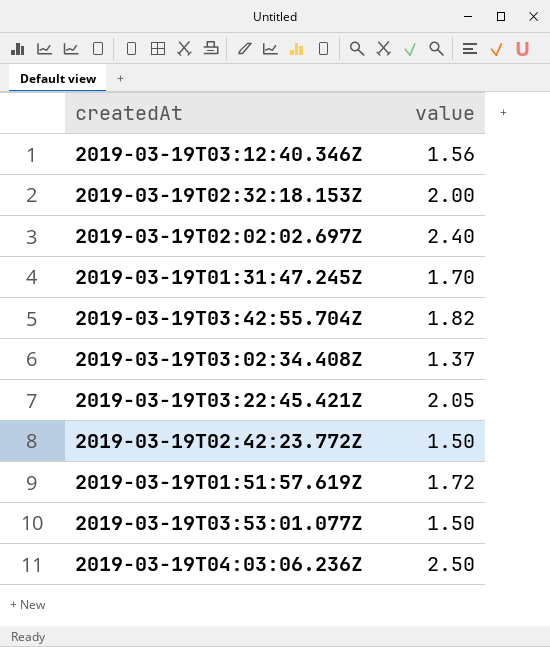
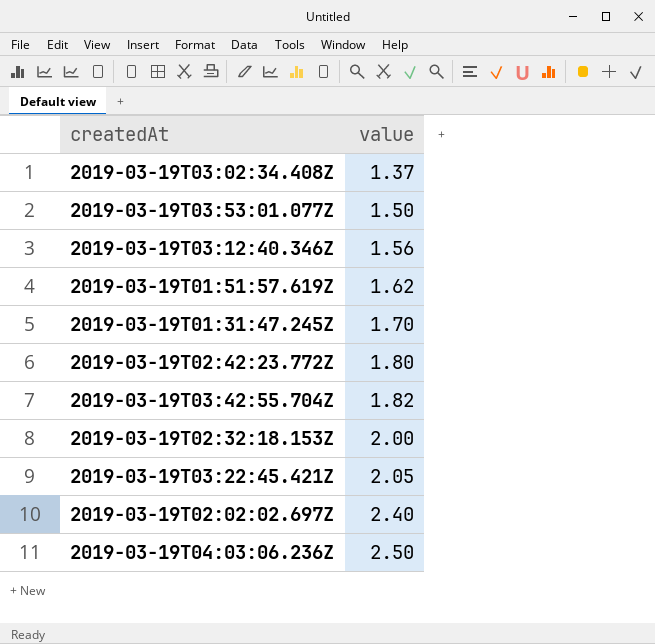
row order: none -> value ascending
2019-03-19T01:51:57.619Z | value: 1.72 -> 1.62
2019-03-19T02:42:23.772Z | value: 1.50 -> 1.80

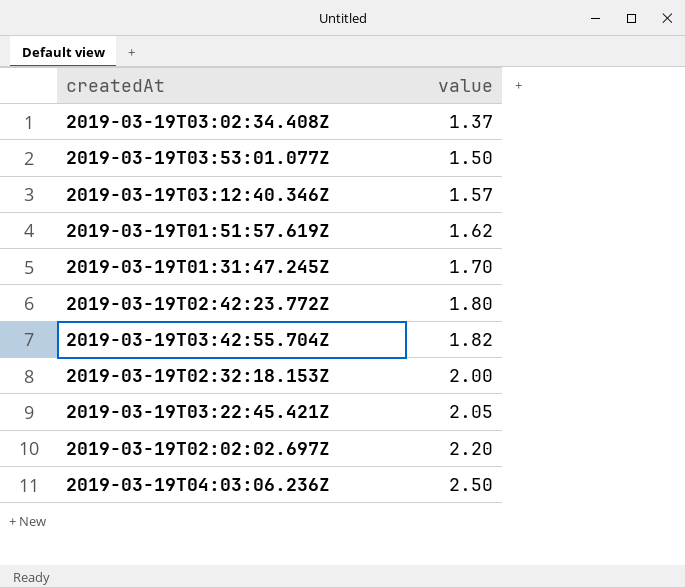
2019-03-19T03:12:40.346Z | value: 1.56 -> 1.57
2019-03-19T02:02:02.697Z | value: 2.40 -> 2.20

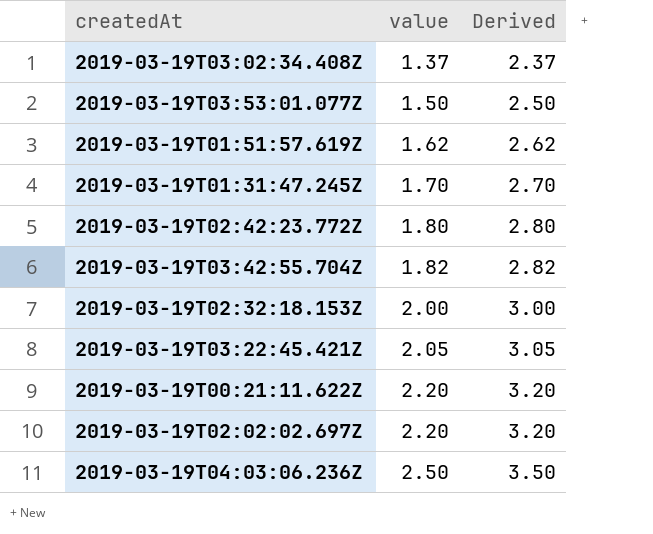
column Derived | formula: none -> [value] + 1
row 2019-03-19T03:12:40.346Z: 1.57 -> none
row 2019-03-19T00:21:11.622Z: none -> 2.20 | 3.20

